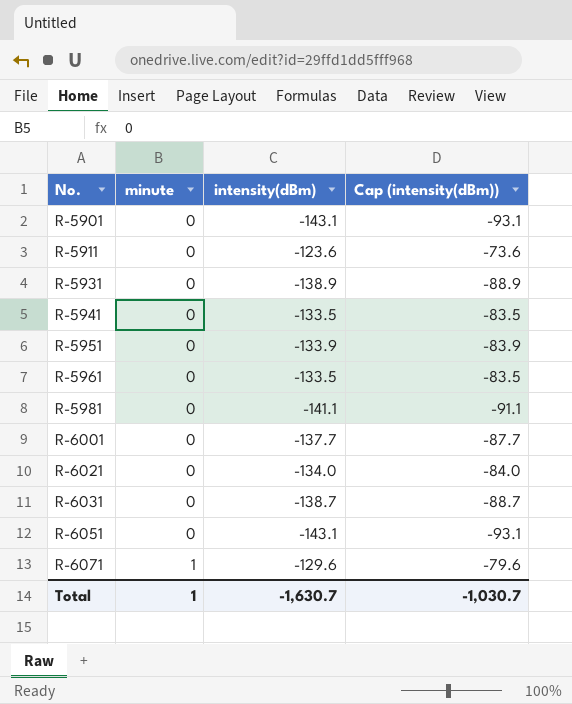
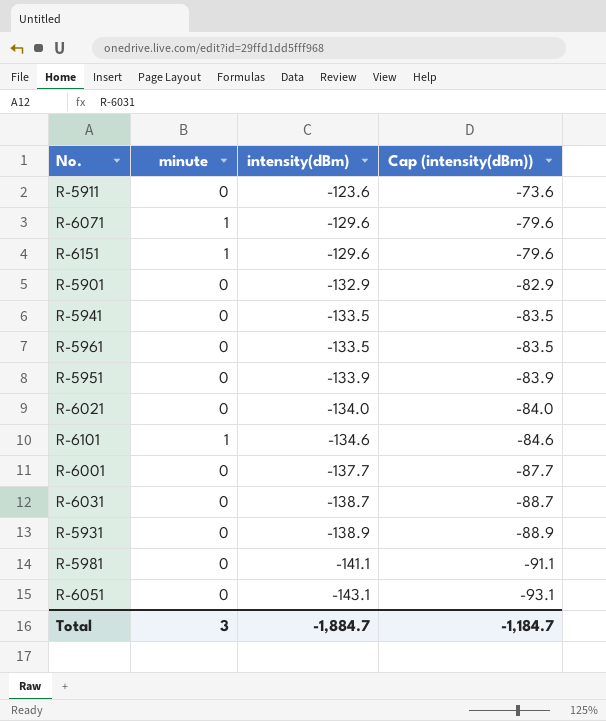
row order: No. ascending -> intensity(dBm) descending
row R-6151: none -> 1 | -129.6 | -79.6
R-5901 | intensity(dBm): -143.1 -> -132.9
R-5901 | Cap (intensity(dBm)): -93.1 -> -82.9
row R-6101: none -> 1 | -134.6 | -84.6
Total | minute: 1 -> 3
Total | intensity(dBm): -1,630.7 -> -1,884.7
Total | Cap (intensity(dBm)): -1,030.7 -> -1,184.7

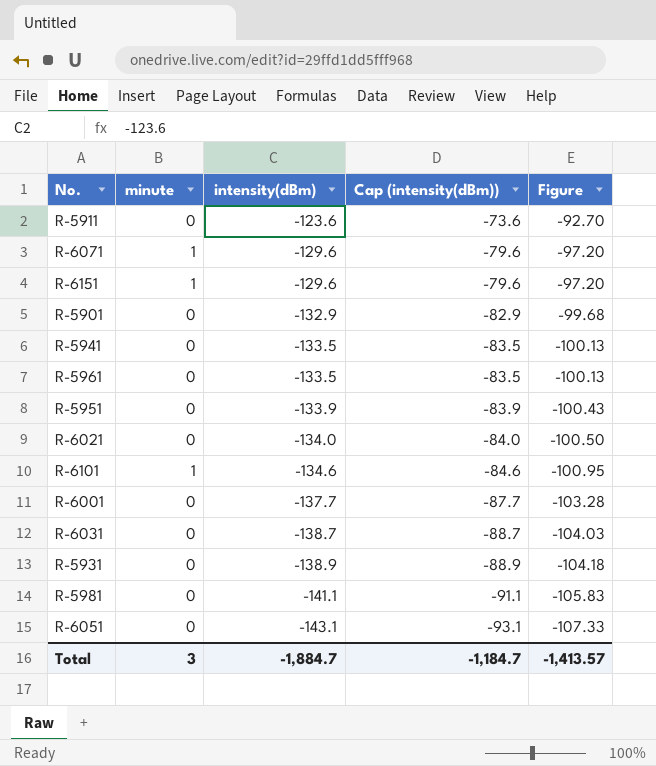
column Figure | formula: none -> [intensity(dBm)] * 0.75

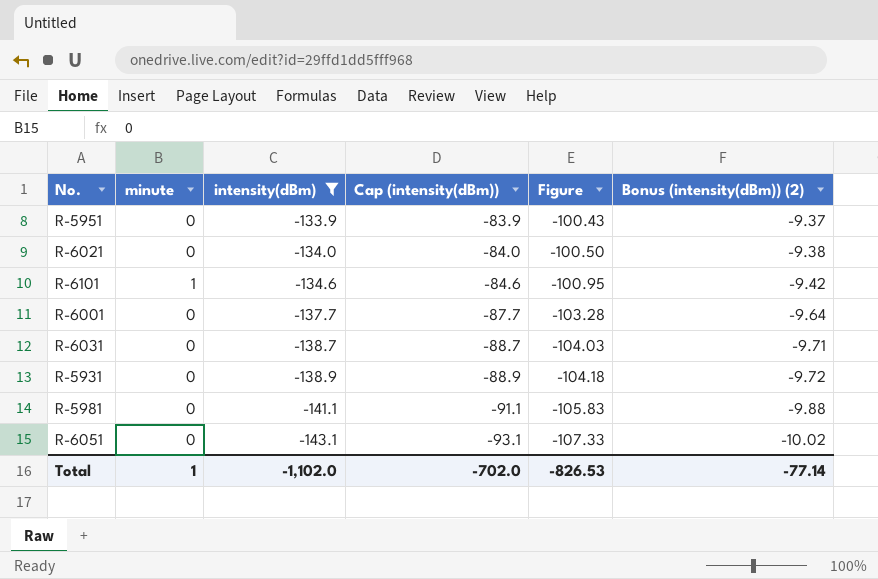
filter: none -> intensity(dBm) <= -133.9
column Bonus (intensity(dBm)) (2) | formula: none -> [intensity(dBm)] * 0.07
Total | minute: 3 -> 1
Total | intensity(dBm): -1,884.7 -> -1,102.0
Total | Cap (intensity(dBm)): -1,184.7 -> -702.0
Total | Figure: -1,413.57 -> -826.53

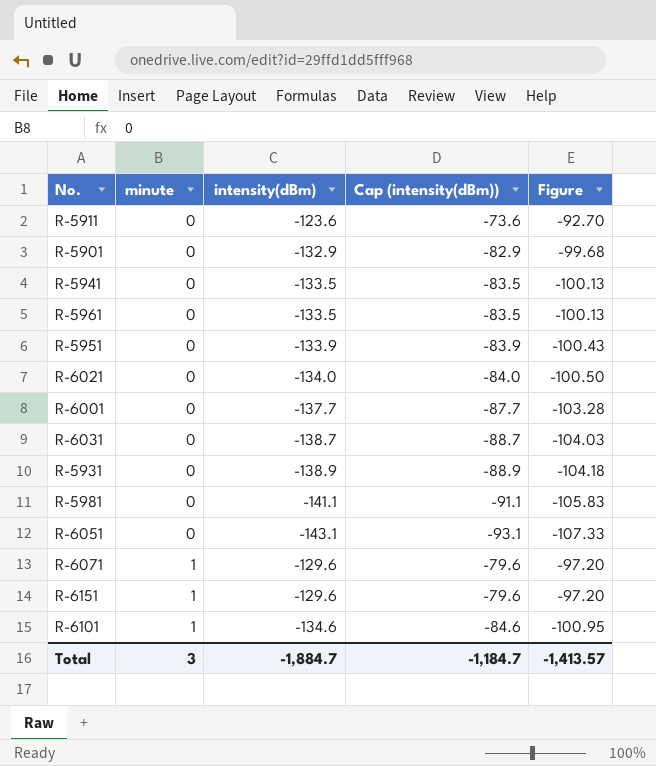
filter: intensity(dBm) <= -133.9 -> none
row order: intensity(dBm) descending -> minute ascending
column Bonus (intensity(dBm)) (2) | formula: [intensity(dBm)] * 0.07 -> none
Total | minute: 1 -> 3
Total | intensity(dBm): -1,102.0 -> -1,884.7
Total | Cap (intensity(dBm)): -702.0 -> -1,184.7
Total | Figure: -826.53 -> -1,413.57

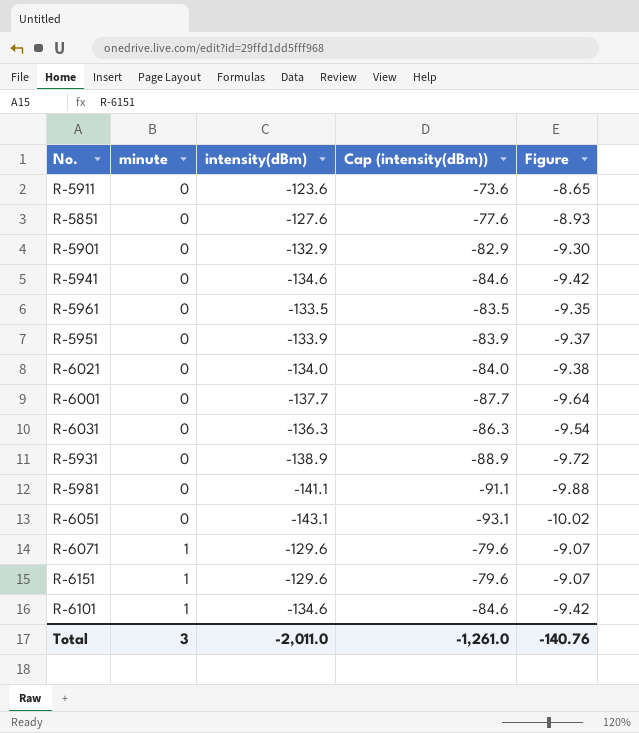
column Figure | formula: [intensity(dBm)] * 0.75 -> [intensity(dBm)] * 0.07
row R-5851: none -> 0 | -127.6 | -77.6 | -8.93
R-5941 | intensity(dBm): -133.5 -> -134.6
R-5941 | Cap (intensity(dBm)): -83.5 -> -84.6
R-6031 | intensity(dBm): -138.7 -> -136.3
R-6031 | Cap (intensity(dBm)): -88.7 -> -86.3
Total | intensity(dBm): -1,884.7 -> -2,011.0
Total | Cap (intensity(dBm)): -1,184.7 -> -1,261.0
Total | Figure: -1,413.57 -> -140.76

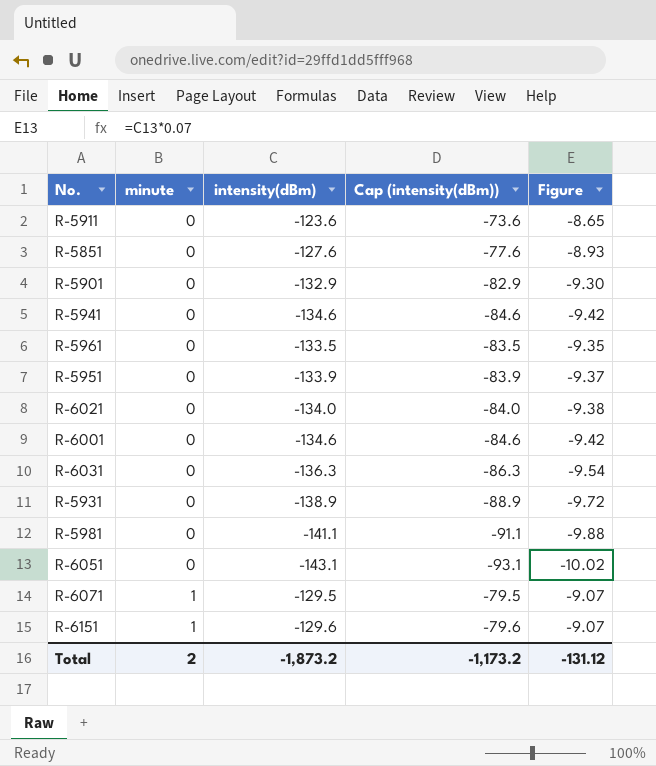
row R-6101: 1 | -134.6 | -84.6 | -9.42 -> none
R-6001 | intensity(dBm): -137.7 -> -134.6
R-6001 | Cap (intensity(dBm)): -87.7 -> -84.6
R-6001 | Figure: -9.64 -> -9.42
R-6071 | intensity(dBm): -129.6 -> -129.5
R-6071 | Cap (intensity(dBm)): -79.6 -> -79.5
Total | minute: 3 -> 2
Total | intensity(dBm): -2,011.0 -> -1,873.2
Total | Cap (intensity(dBm)): -1,261.0 -> -1,173.2
Total | Figure: -140.76 -> -131.12

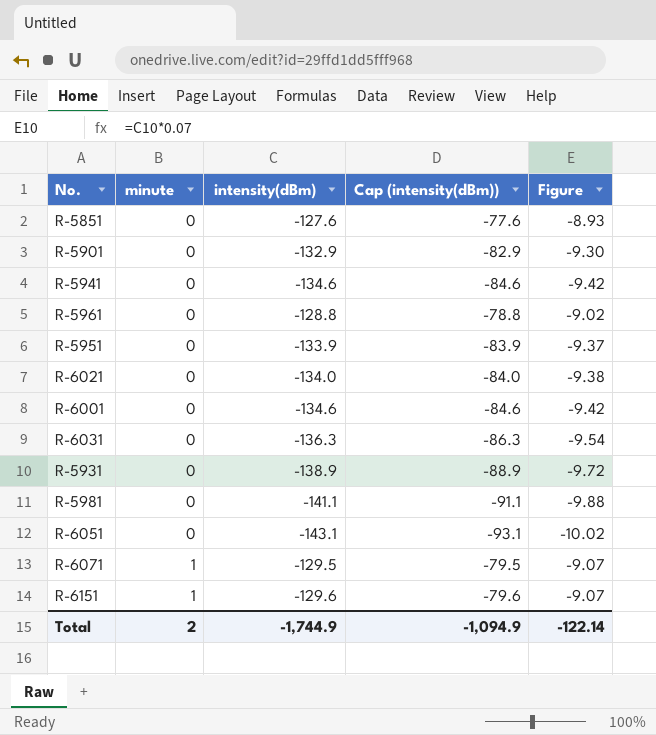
row R-5911: 0 | -123.6 | -73.6 | -8.65 -> none
R-5961 | intensity(dBm): -133.5 -> -128.8
R-5961 | Cap (intensity(dBm)): -83.5 -> -78.8
R-5961 | Figure: -9.35 -> -9.02
Total | intensity(dBm): -1,873.2 -> -1,744.9
Total | Cap (intensity(dBm)): -1,173.2 -> -1,094.9
Total | Figure: -131.12 -> -122.14

